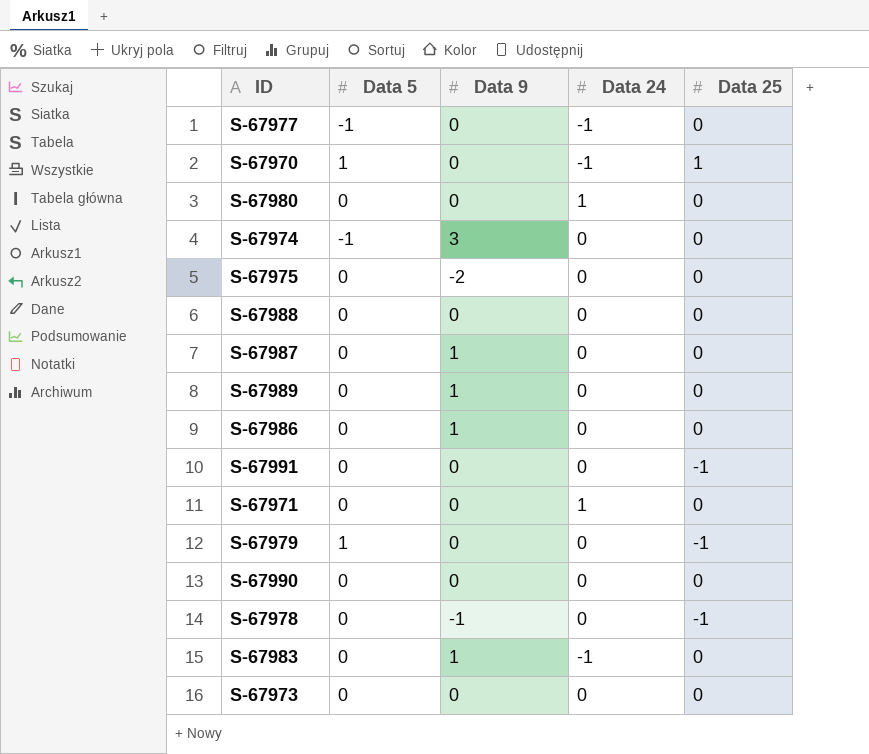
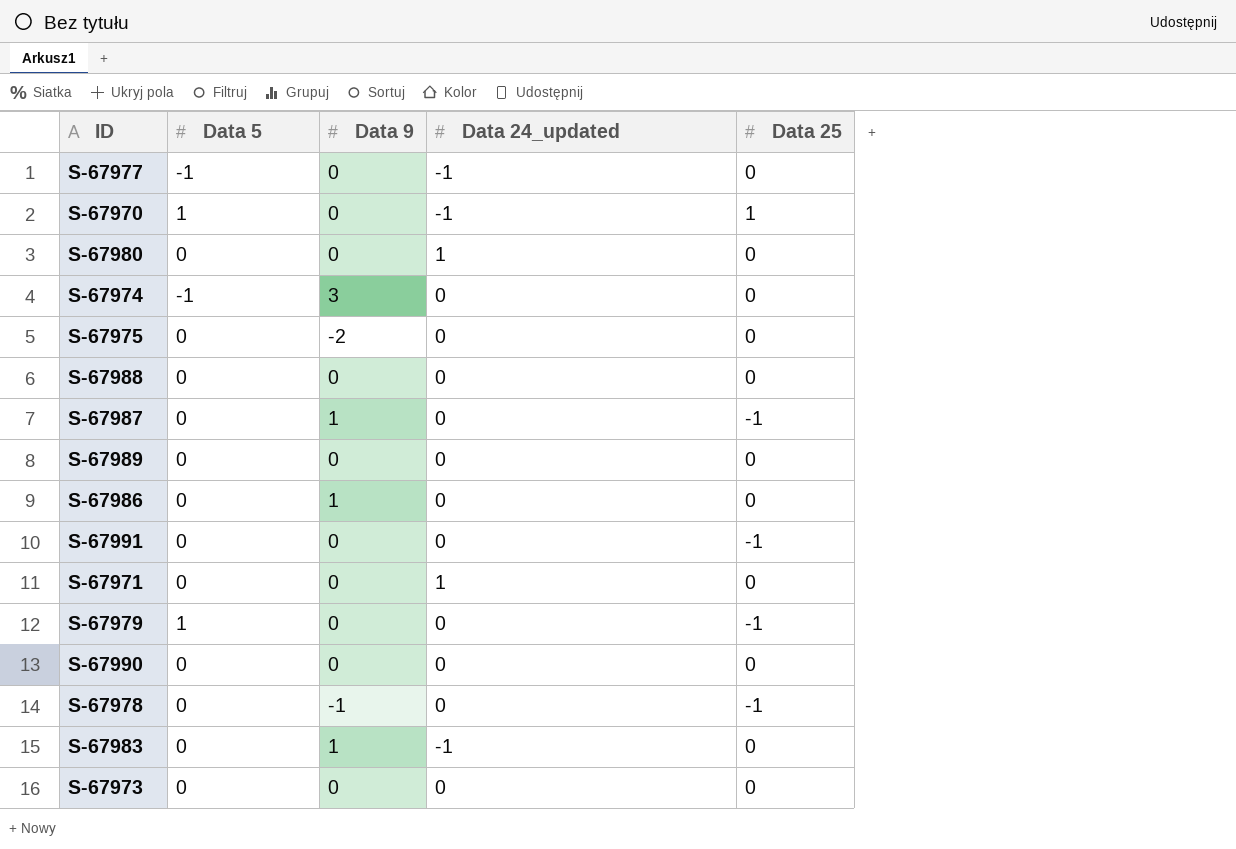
column name: Data 24 -> Data 24_updated
S-67987 | Data 25: 0 -> -1
S-67989 | Data 9: 1 -> 0

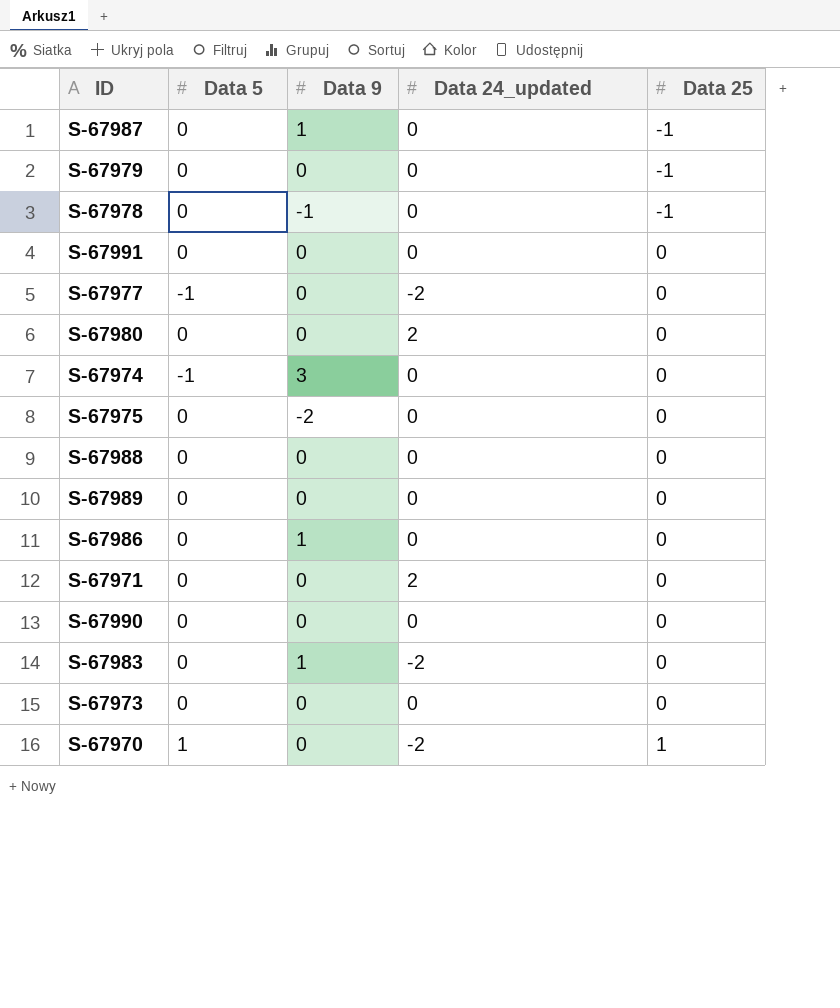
row order: none -> Data 25 ascending
S-67979 | Data 5: 1 -> 0
S-67991 | Data 25: -1 -> 0
S-67977 | Data 24_updated: -1 -> -2
S-67980 | Data 24_updated: 1 -> 2
S-67971 | Data 24_updated: 1 -> 2
S-67983 | Data 24_updated: -1 -> -2
S-67970 | Data 24_updated: -1 -> -2

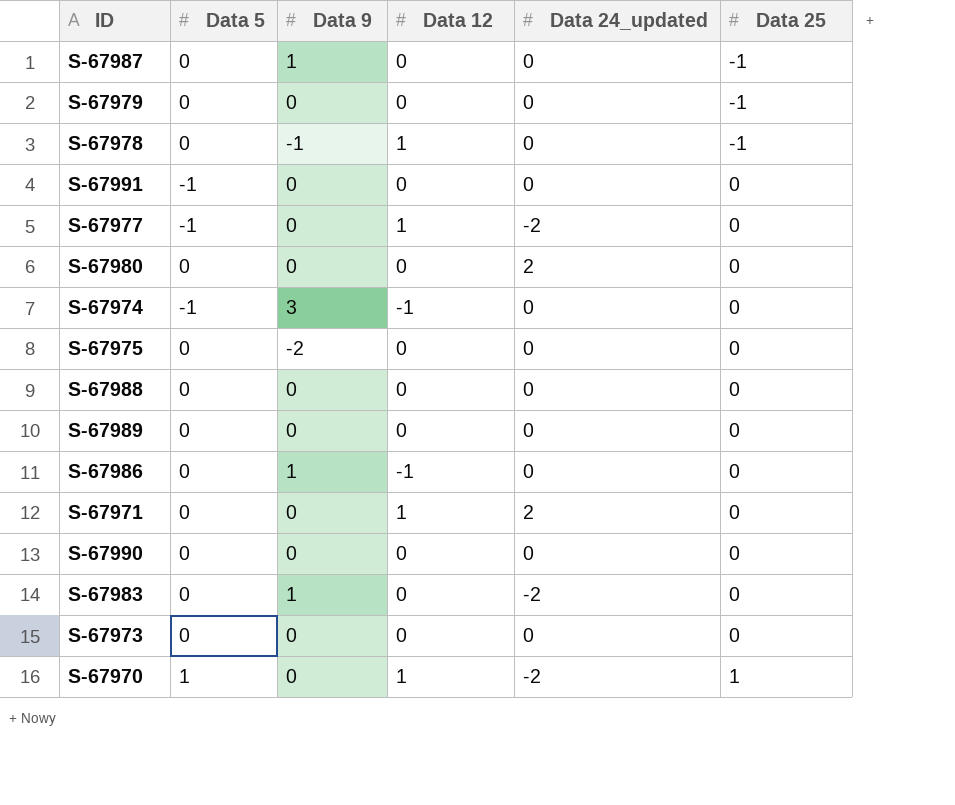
column Data 12 | position: none -> 4
S-67991 | Data 5: 0 -> -1

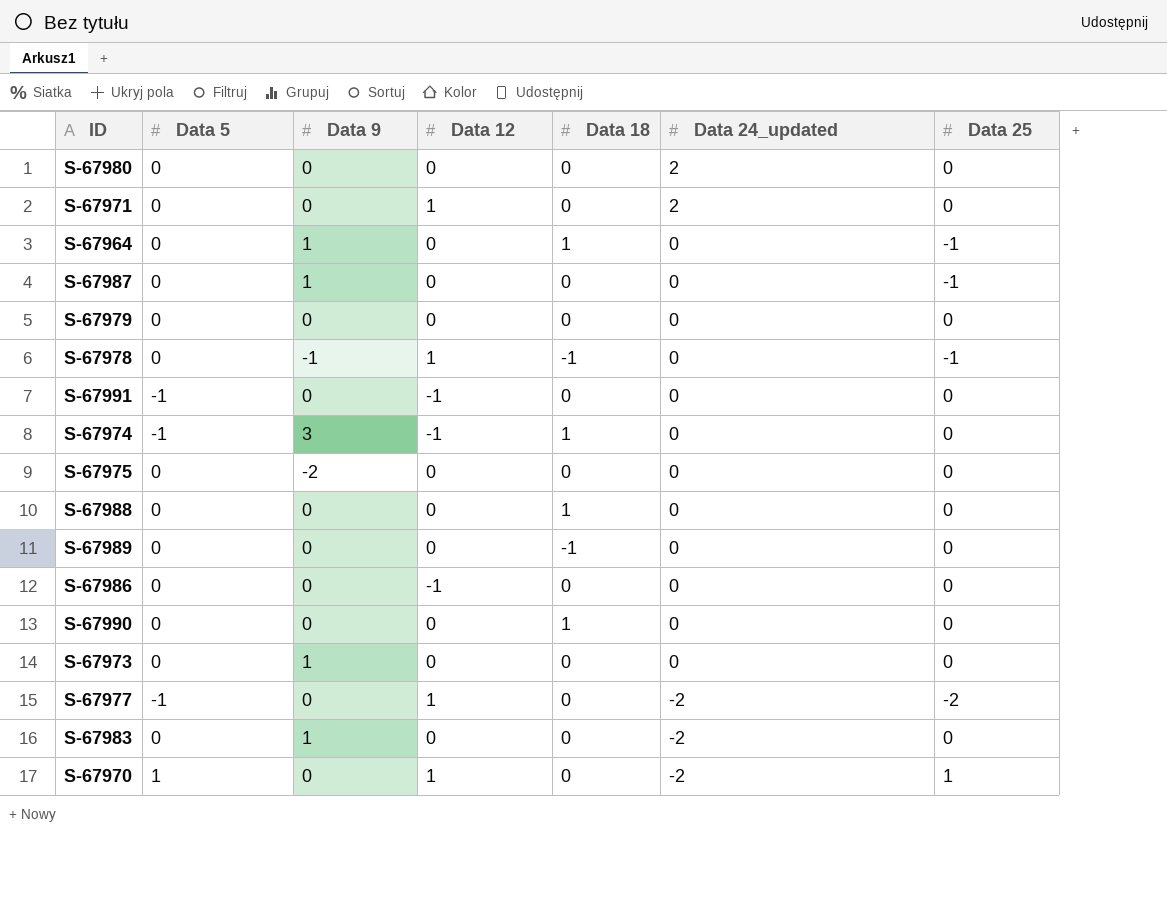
row order: Data 25 ascending -> Data 24_updated descending
column Data 18 | position: none -> 5
row S-67964: none -> 0 | 1 | 0 | 1 | 0 | -1
S-67979 | Data 25: -1 -> 0
S-67991 | Data 12: 0 -> -1
S-67986 | Data 9: 1 -> 0
S-67973 | Data 9: 0 -> 1
S-67977 | Data 25: 0 -> -2

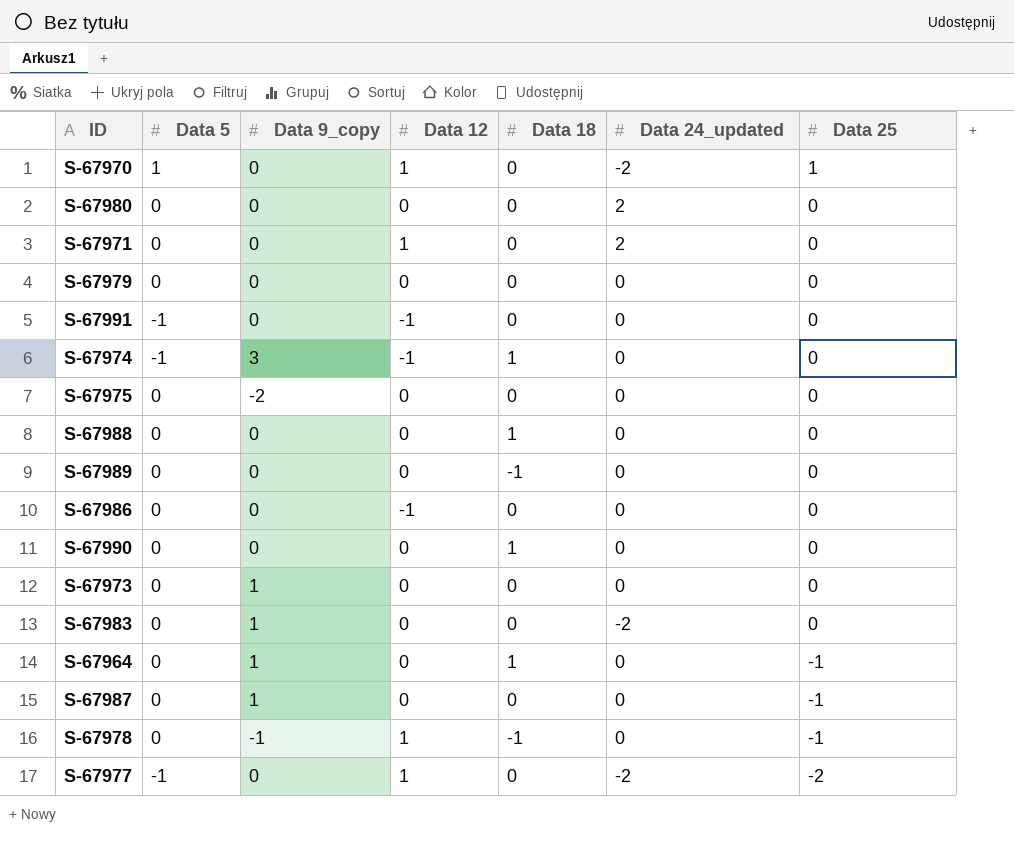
row order: Data 24_updated descending -> Data 25 descending
column name: Data 9 -> Data 9_copy

